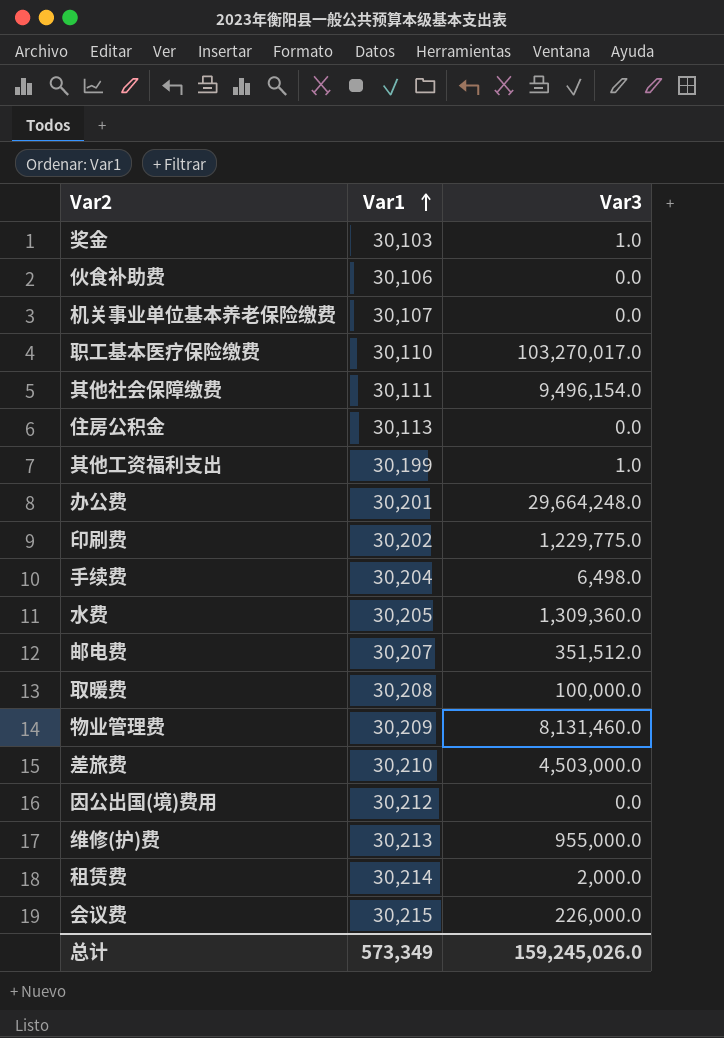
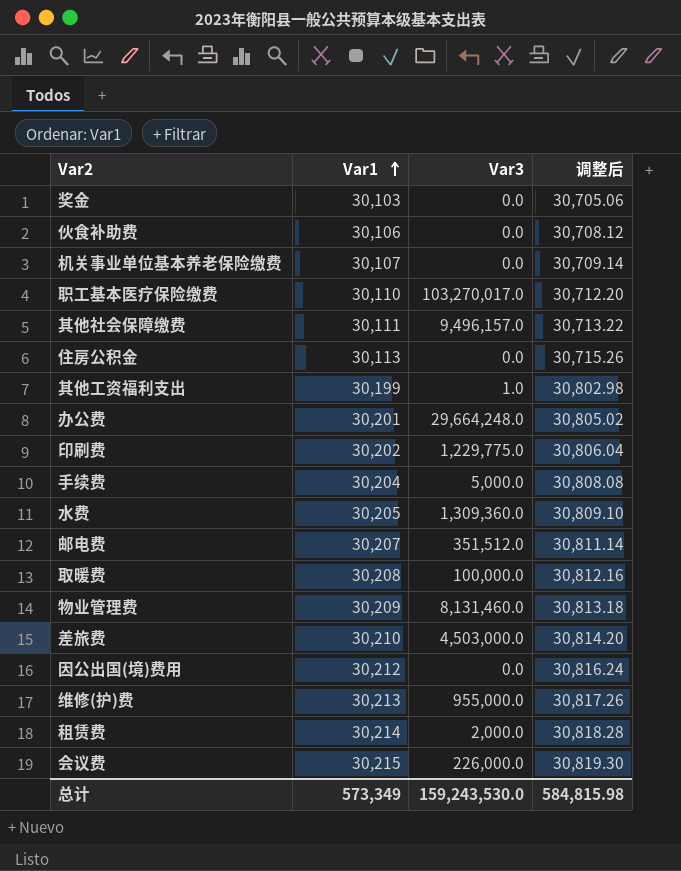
column 调整后 | formula: none -> [Var1] * 1.02
奖金 | Var3: 1.0 -> 0.0
其他社会保障缴费 | Var3: 9,496,154.0 -> 9,496,157.0
手续费 | Var3: 6,498.0 -> 5,000.0
总计 | Var3: 159,245,026.0 -> 159,243,530.0

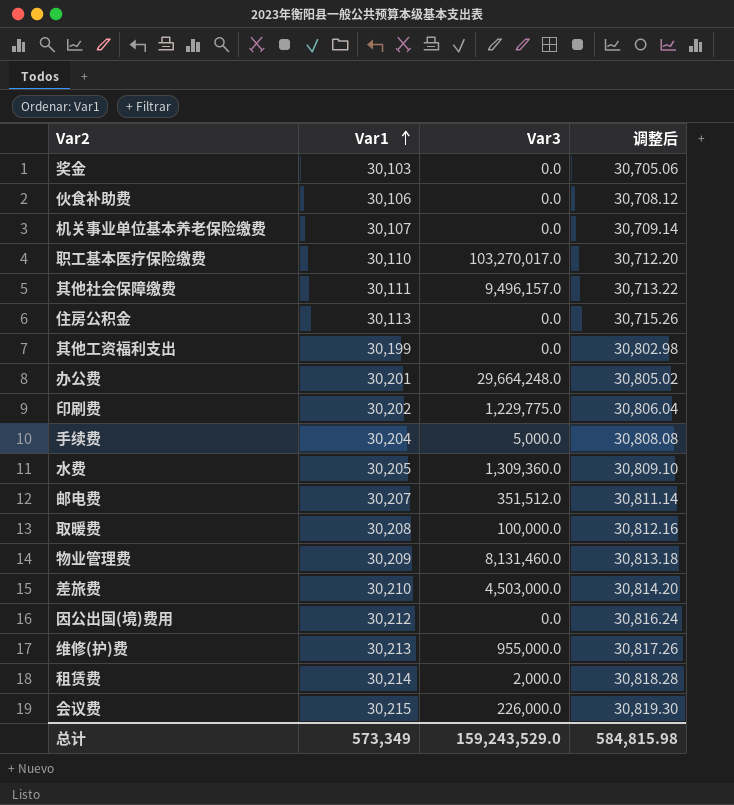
其他工资福利支出 | Var3: 1.0 -> 0.0
总计 | Var3: 159,243,530.0 -> 159,243,529.0

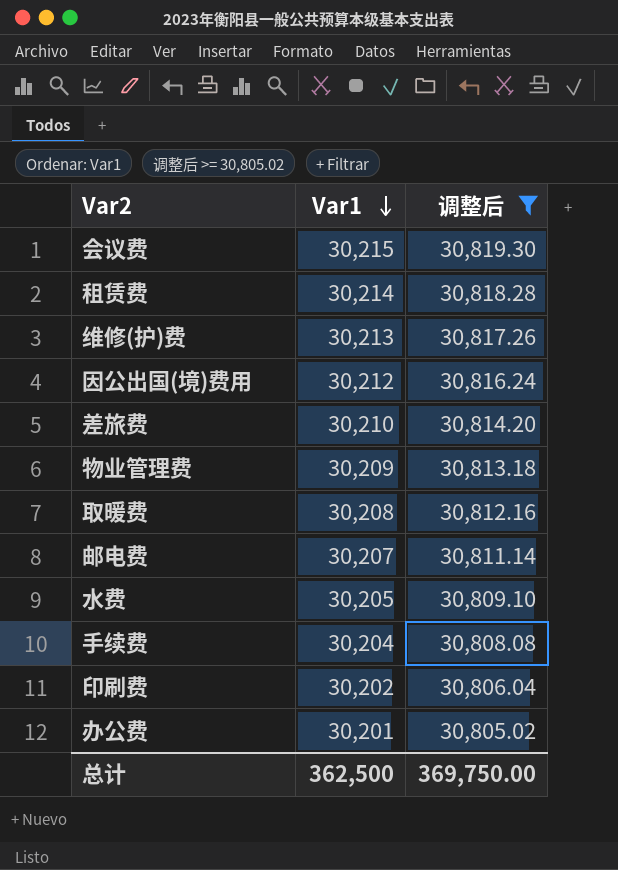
filter: none -> 调整后 >= 30,805.02
row order: Var1 ascending -> Var1 descending
column Var3 | position: 3 -> none
总计 | Var1: 573,349 -> 362,500
总计 | 调整后: 584,815.98 -> 369,750.00

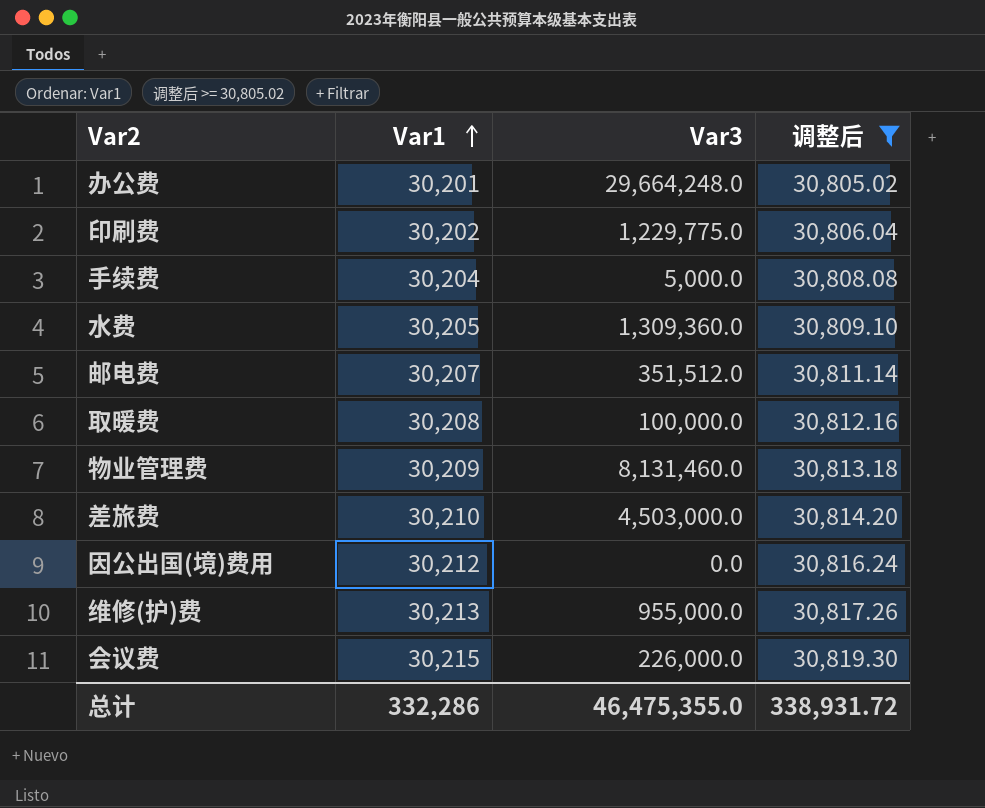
row order: Var1 descending -> Var1 ascending
column Var3 | position: none -> 3
row 租赁费: 30,214 | 30,818.28 -> none
总计 | Var1: 362,500 -> 332,286
总计 | 调整后: 369,750.00 -> 338,931.72

